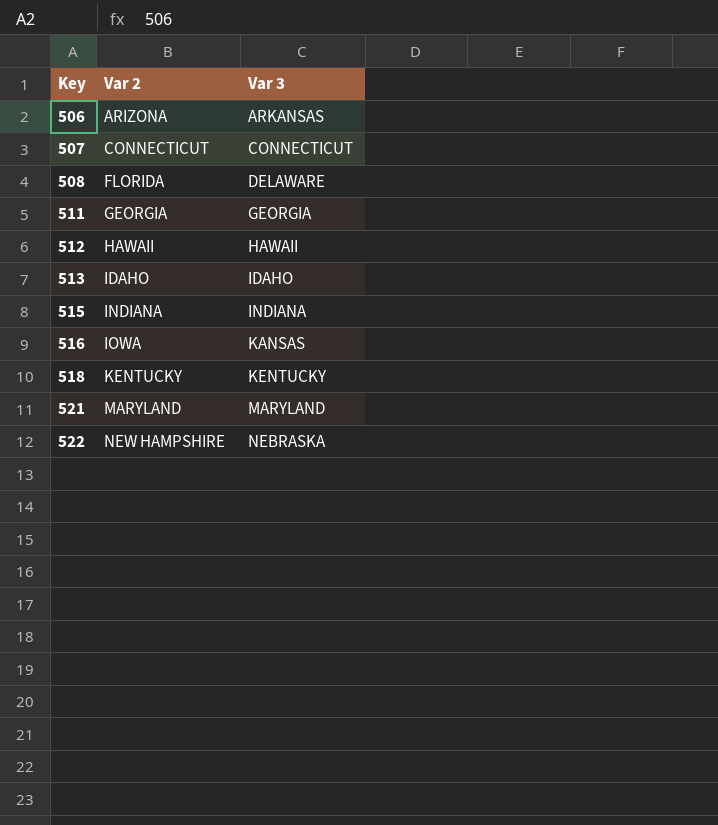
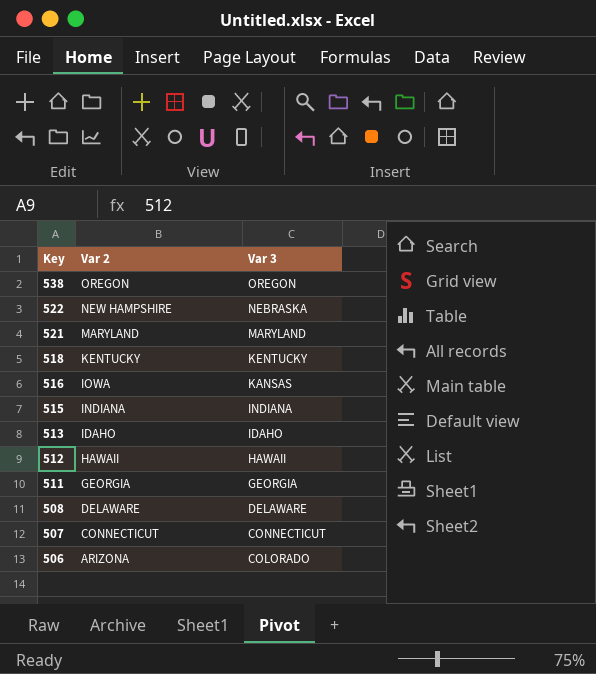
row order: Key ascending -> Key descending
row 538: none -> OREGON | OREGON
508 | Var 2: FLORIDA -> DELAWARE
506 | Var 3: ARKANSAS -> COLORADO

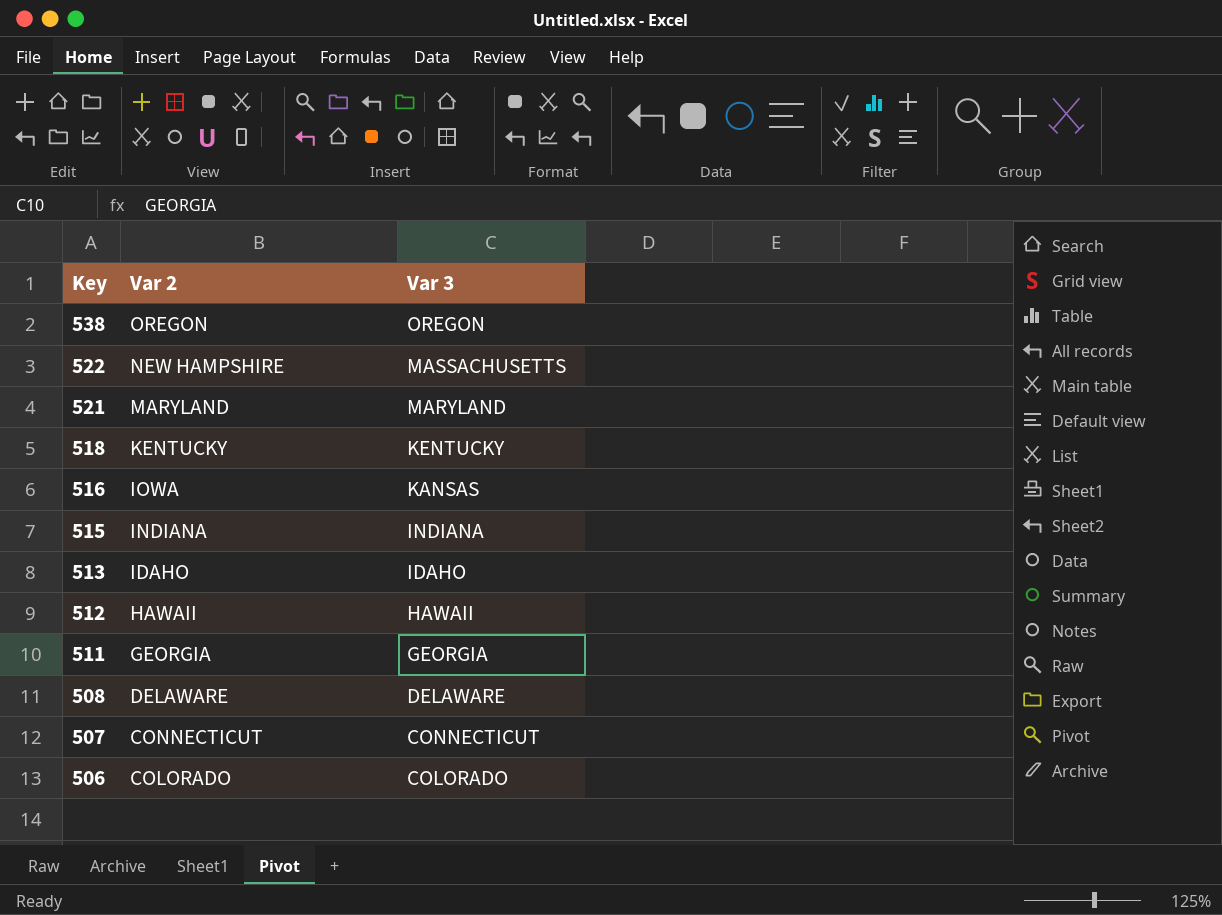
522 | Var 3: NEBRASKA -> MASSACHUSETTS
506 | Var 2: ARIZONA -> COLORADO

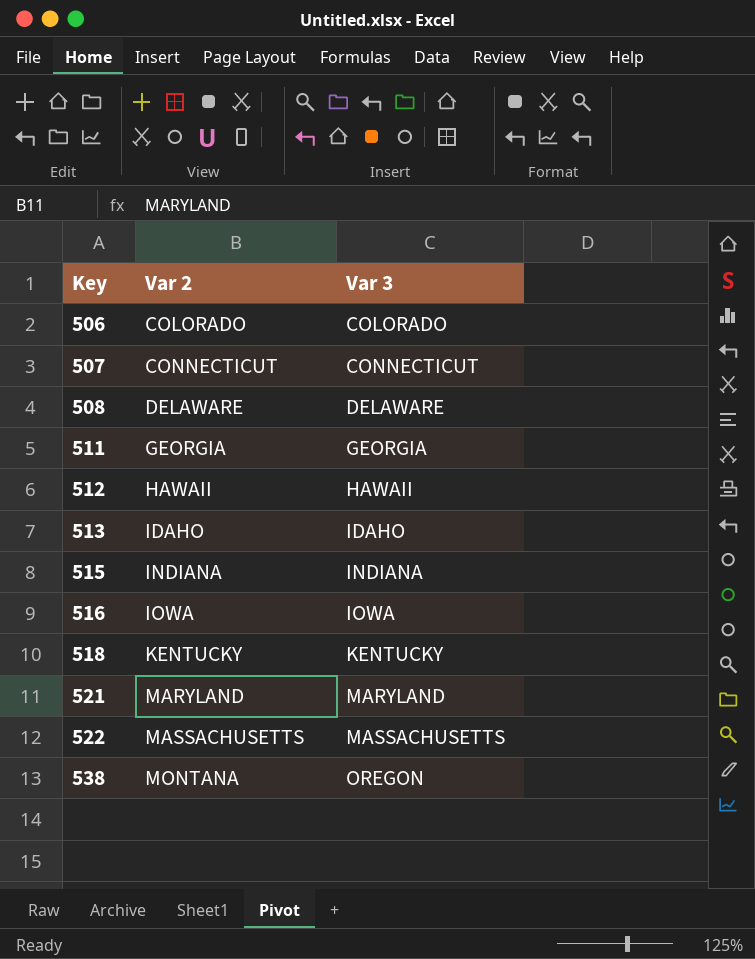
row order: Key descending -> Key ascending
516 | Var 3: KANSAS -> IOWA
522 | Var 2: NEW HAMPSHIRE -> MASSACHUSETTS
538 | Var 2: OREGON -> MONTANA

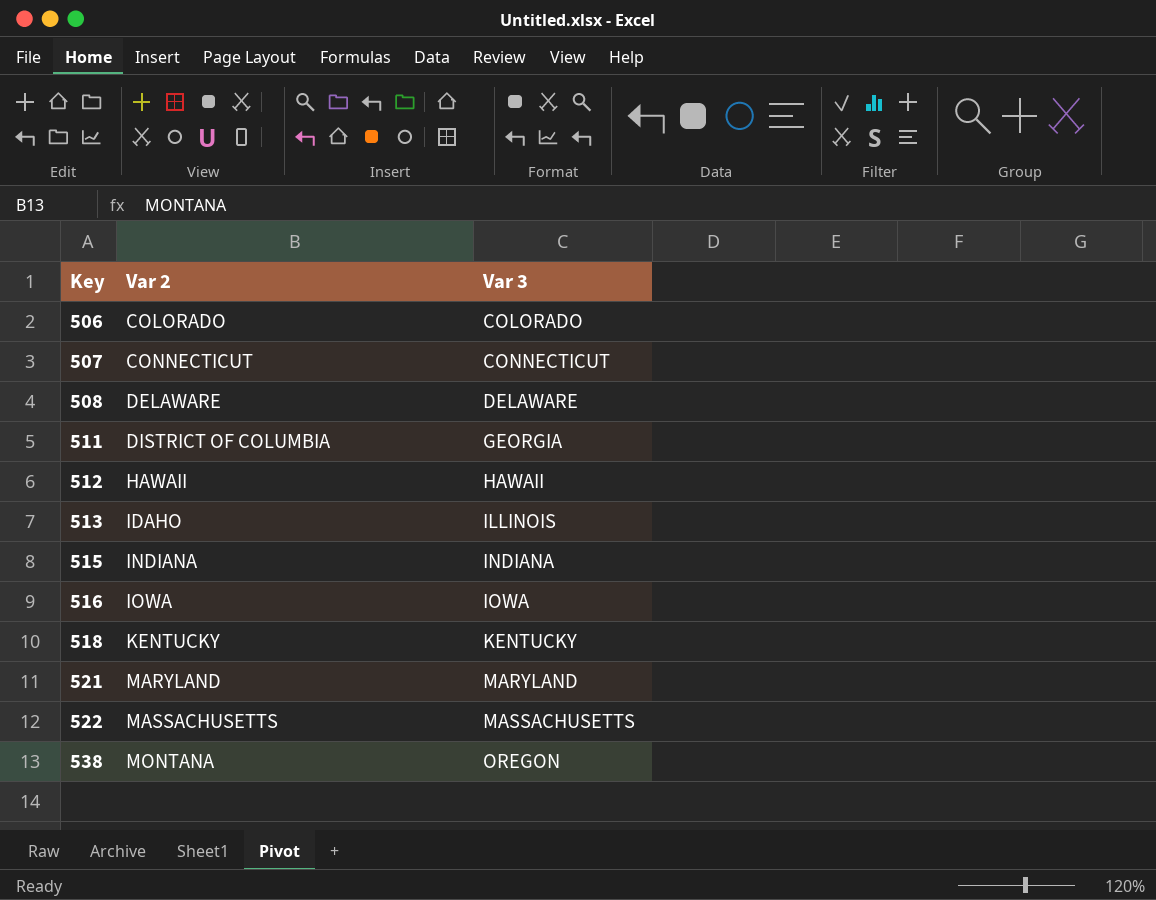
511 | Var 2: GEORGIA -> DISTRICT OF COLUMBIA
513 | Var 3: IDAHO -> ILLINOIS

